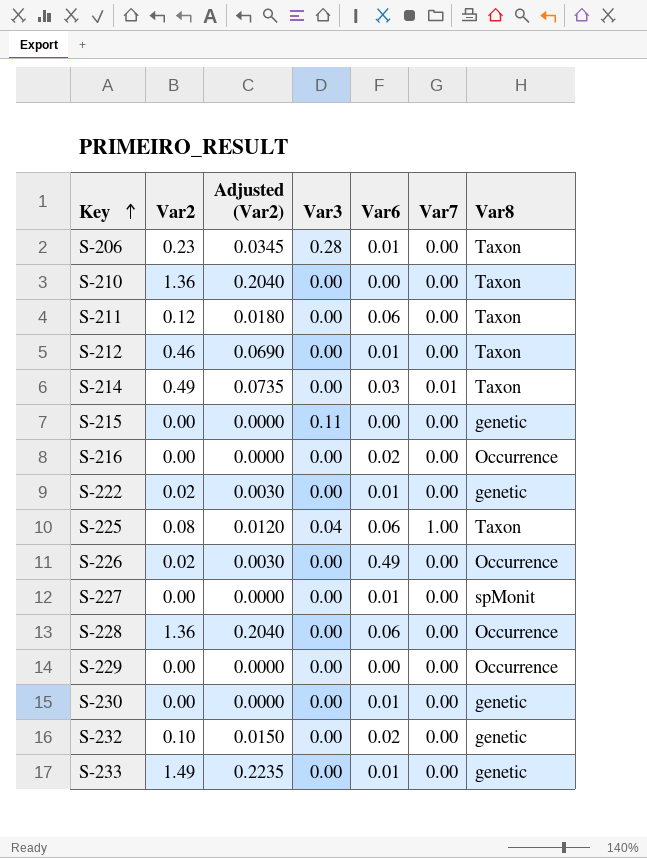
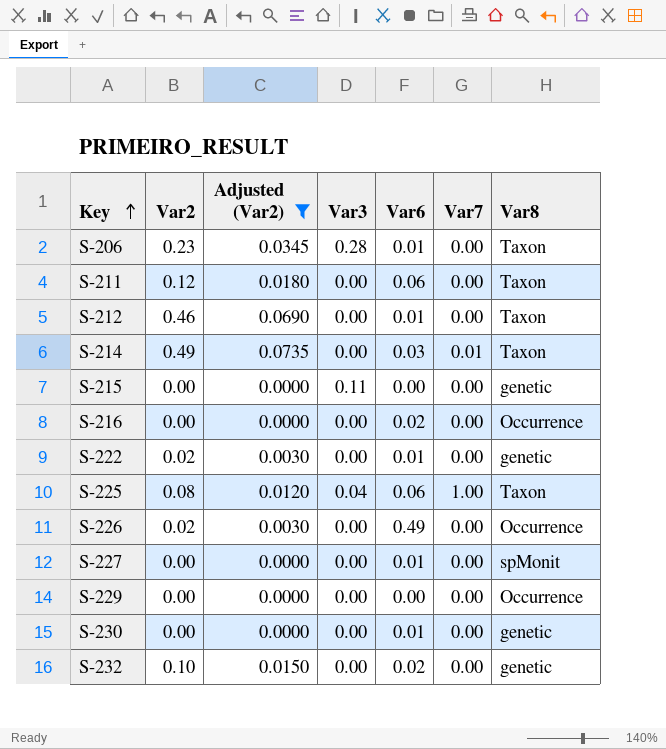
filter: none -> Adjusted (Var2) <= 0.0735

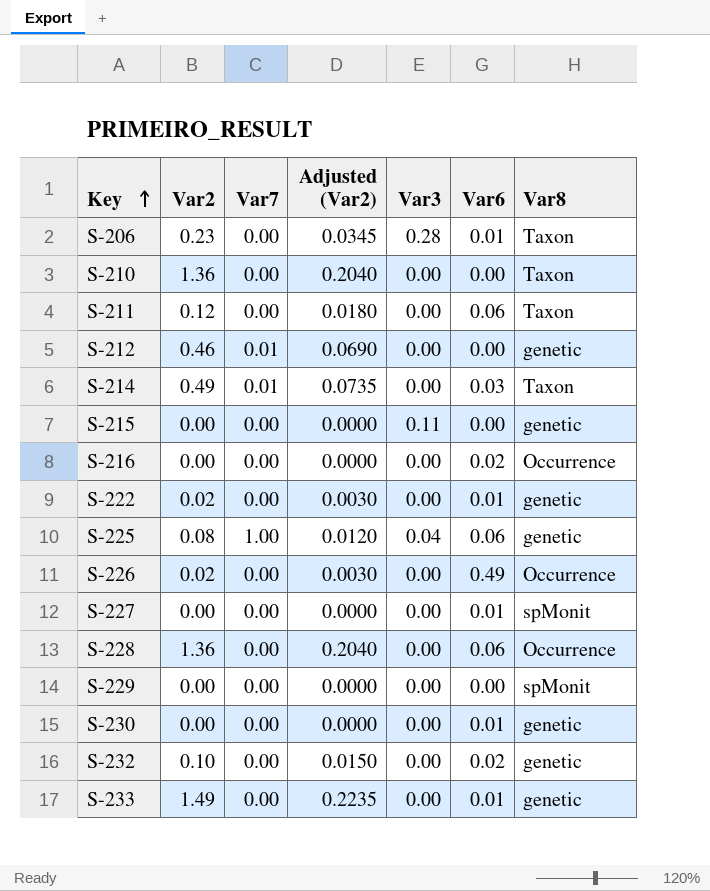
filter: Adjusted (Var2) <= 0.0735 -> none
column Var7 | position: 6 -> 3
S-212 | Var7: 0.00 -> 0.01
S-212 | Var6: 0.01 -> 0.00
S-212 | Var8: Taxon -> genetic
S-225 | Var8: Taxon -> genetic
S-229 | Var8: Occurrence -> spMonit

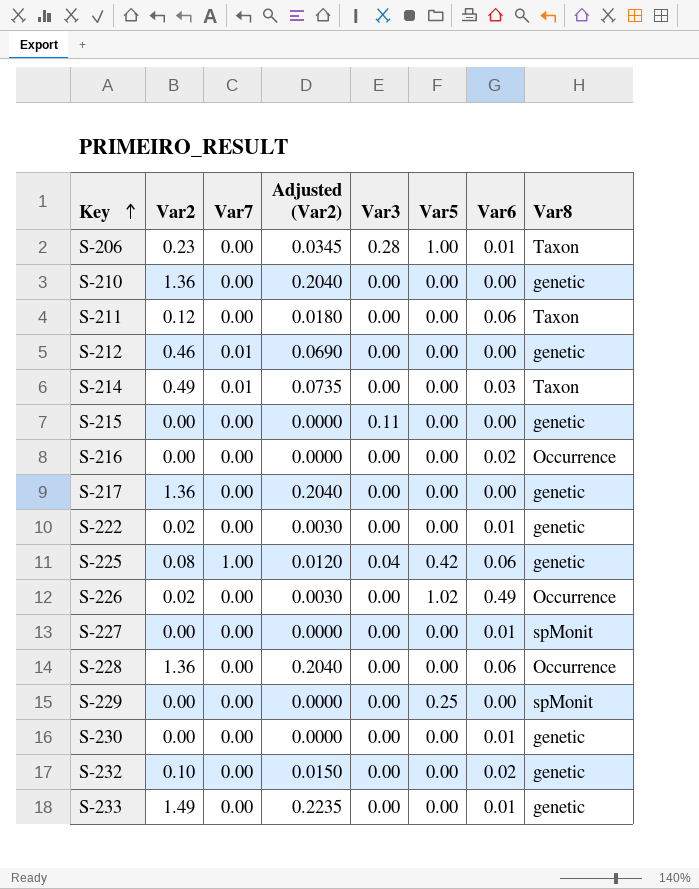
column Var5 | position: none -> 6
S-210 | Var8: Taxon -> genetic
row S-217: none -> 1.36 | 0.00 | 0.2040 | 0.00 | 0.00 | 0.00 | genetic

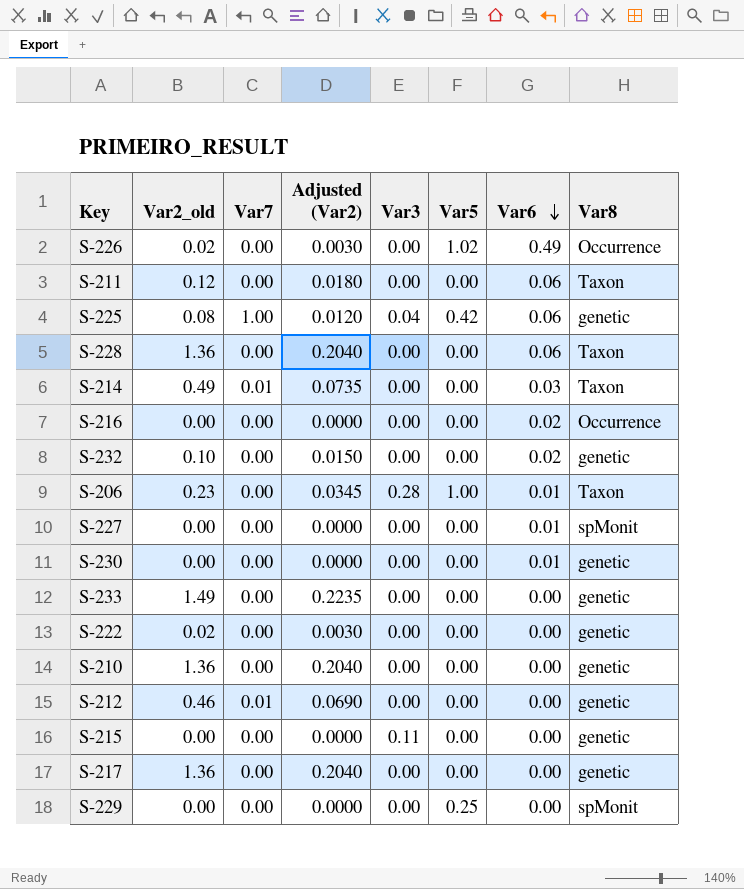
row order: Key ascending -> Var6 descending
column name: Var2 -> Var2_old
S-228 | Var8: Occurrence -> Taxon
S-233 | Var6: 0.01 -> 0.00
S-222 | Var6: 0.01 -> 0.00

